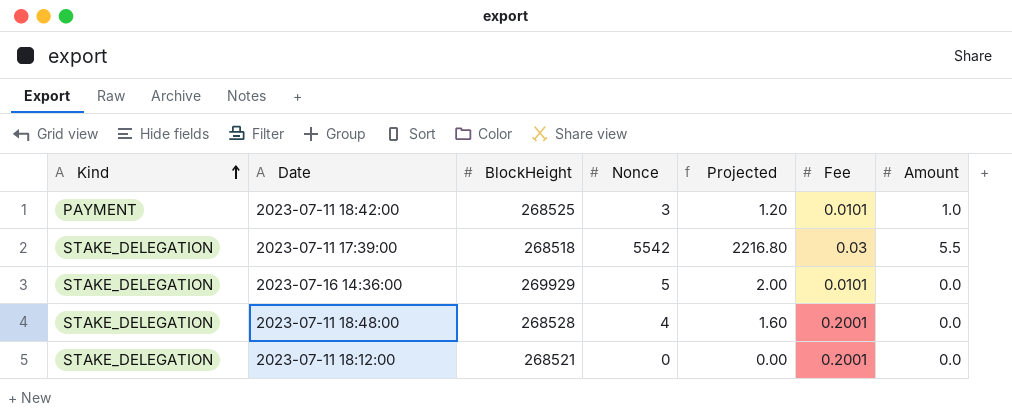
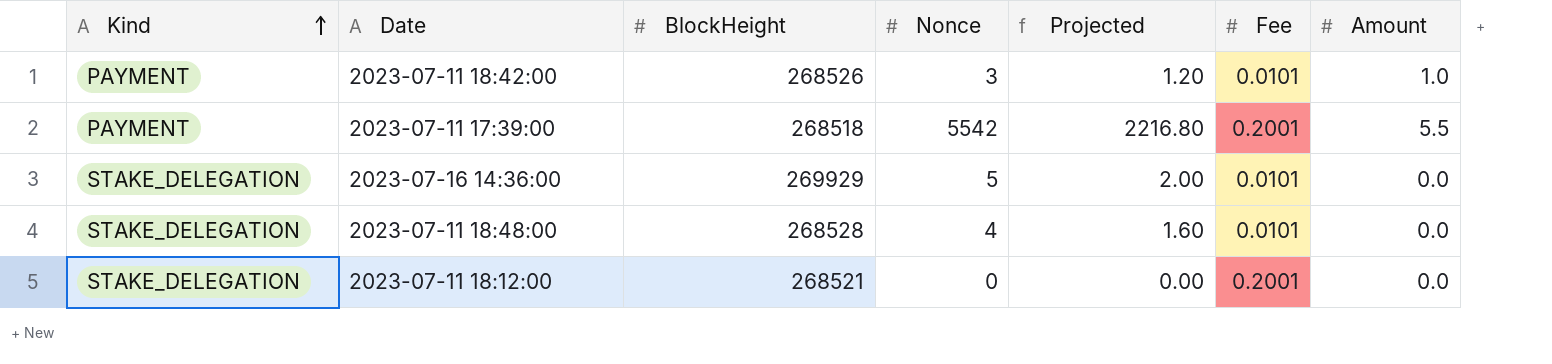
2023-07-11 18:42:00 | BlockHeight: 268525 -> 268526
2023-07-11 17:39:00 | Kind: STAKE_DELEGATION -> PAYMENT
2023-07-11 17:39:00 | Fee: 0.03 -> 0.2001
2023-07-11 18:48:00 | Fee: 0.2001 -> 0.0101

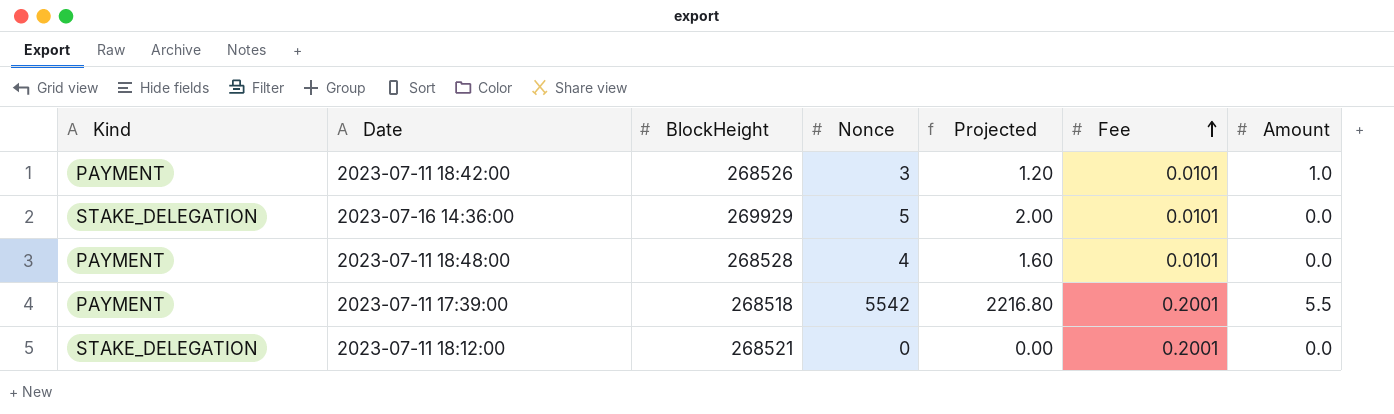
row order: Kind ascending -> Fee ascending
2023-07-11 18:48:00 | Kind: STAKE_DELEGATION -> PAYMENT

